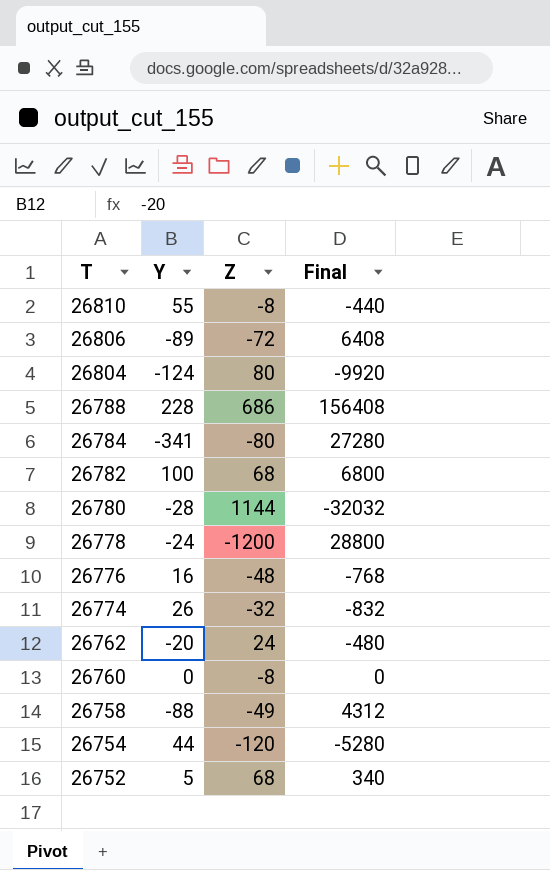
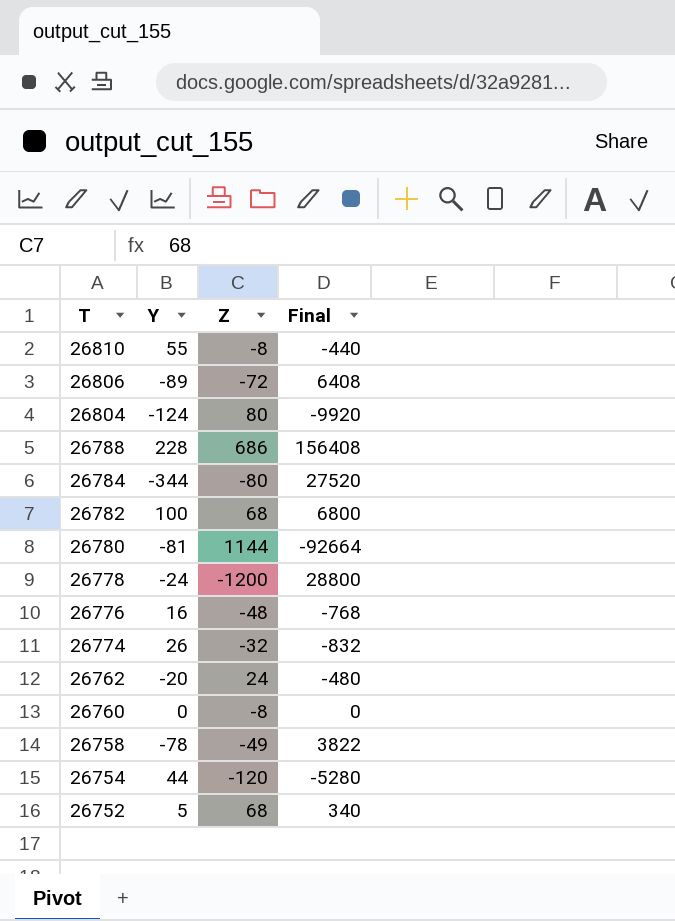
26784 | Y: -341 -> -344
26784 | Final: 27280 -> 27520
26780 | Y: -28 -> -81
26780 | Final: -32032 -> -92664
26758 | Y: -88 -> -78
26758 | Final: 4312 -> 3822

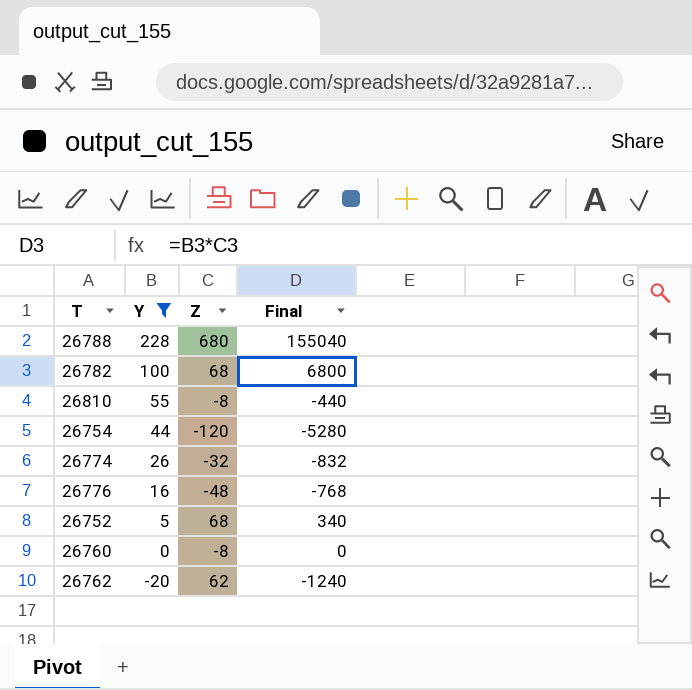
filter: none -> Y >= -20
row order: T descending -> Y descending
26788 | Z: 686 -> 680
26788 | Final: 156408 -> 155040
26762 | Z: 24 -> 62
26762 | Final: -480 -> -1240

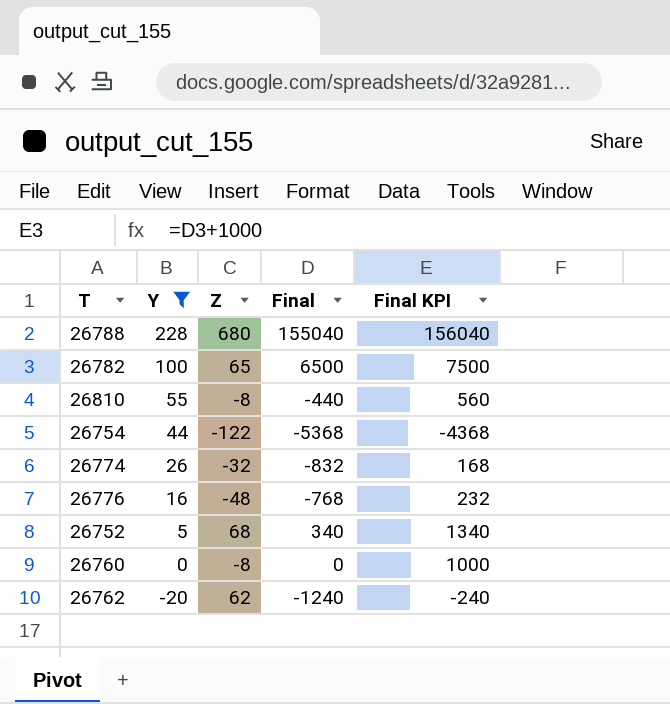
column Final KPI | formula: none -> [Final] + 1000
26782 | Z: 68 -> 65
26782 | Final: 6800 -> 6500
26754 | Z: -120 -> -122
26754 | Final: -5280 -> -5368

